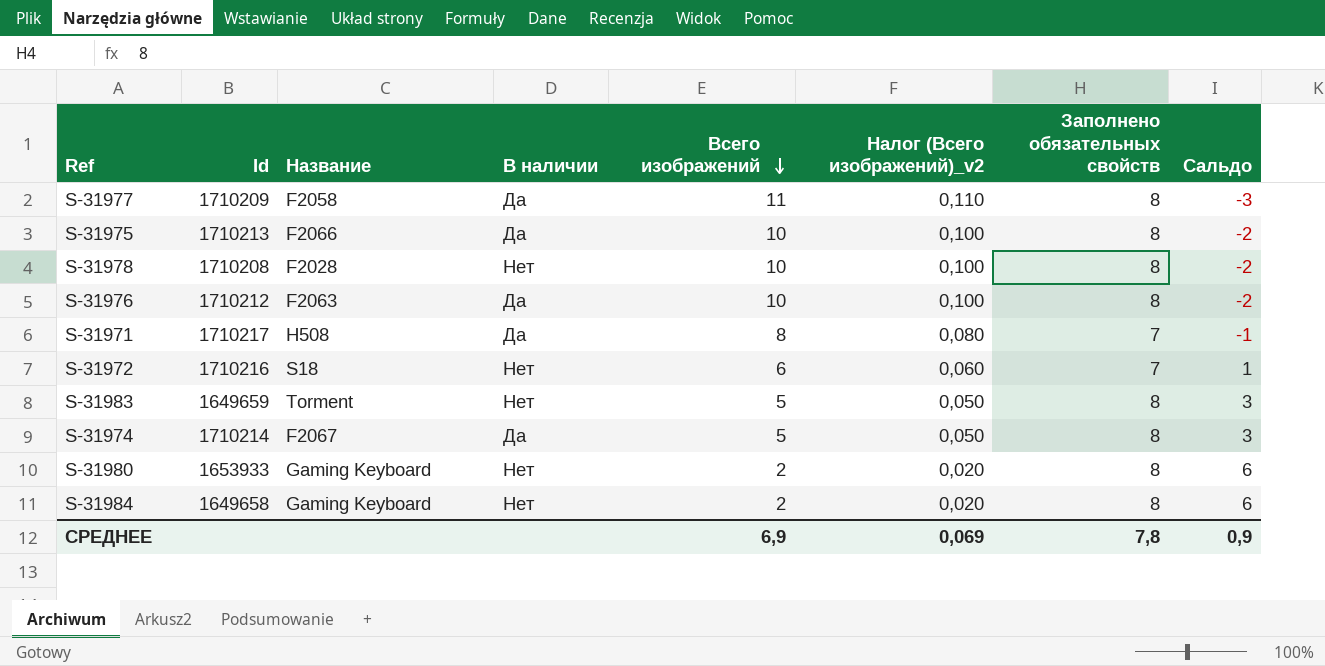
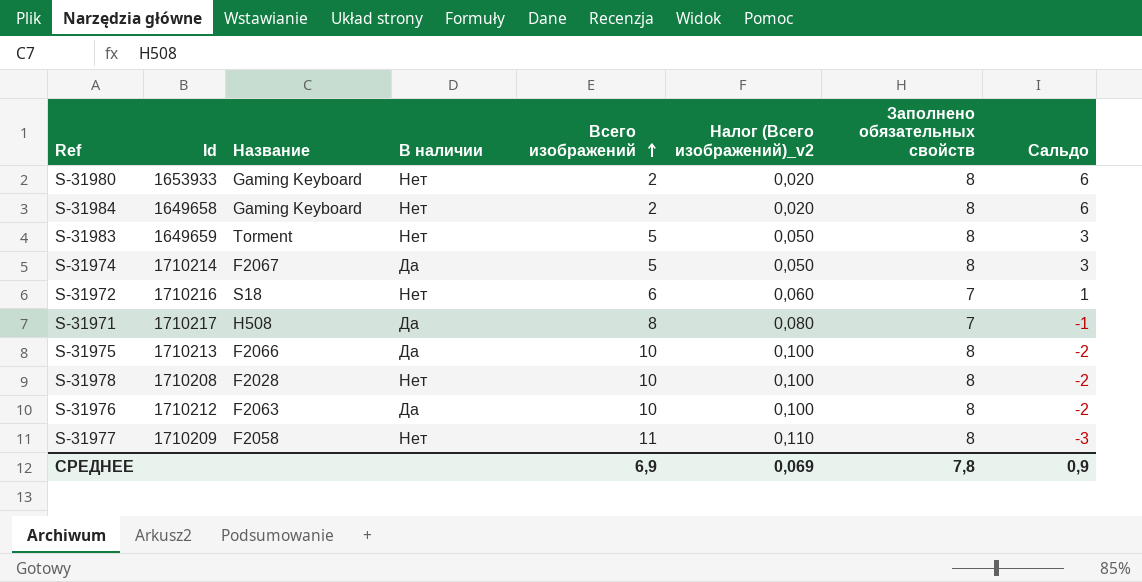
row order: Всего изображений descending -> Всего изображений ascending
S-31977 | В наличии: Да -> Нет

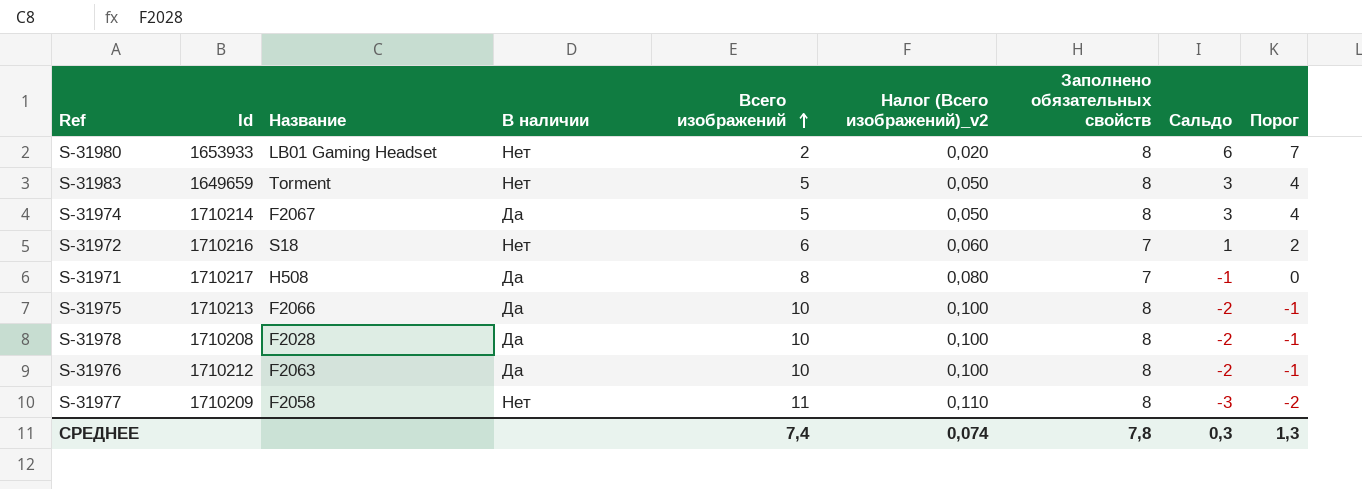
column Порог | formula: none -> [Сальдо] + 1
row S-31984: 1649658 | Gaming Keyboard | Нет | 2 | 0,020 | 8 | 6 -> none
S-31980 | Название: Gaming Keyboard -> LB01 Gaming Headset
S-31978 | В наличии: Нет -> Да
СРЕДНЕЕ | Всего изображений: 6,9 -> 7,4
СРЕДНЕЕ | Налог (Всего изображений)_v2: 0,069 -> 0,074
СРЕДНЕЕ | Сальдо: 0,9 -> 0,3

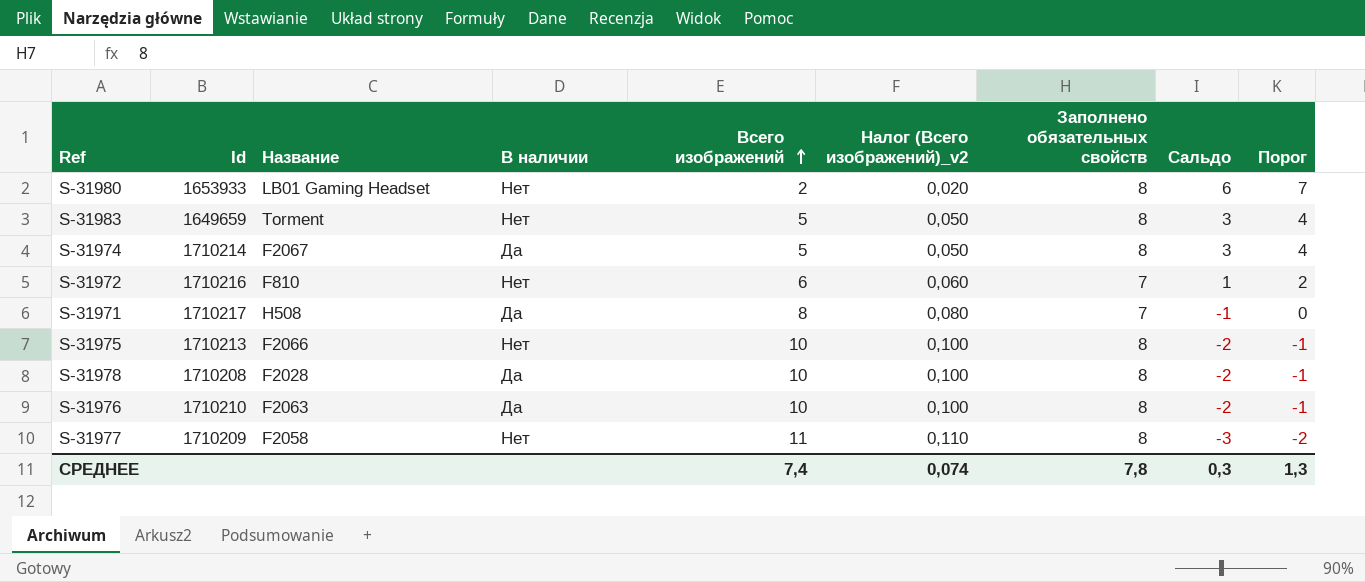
S-31972 | Название: S18 -> F810
S-31975 | В наличии: Да -> Нет
S-31976 | Id: 1710212 -> 1710210

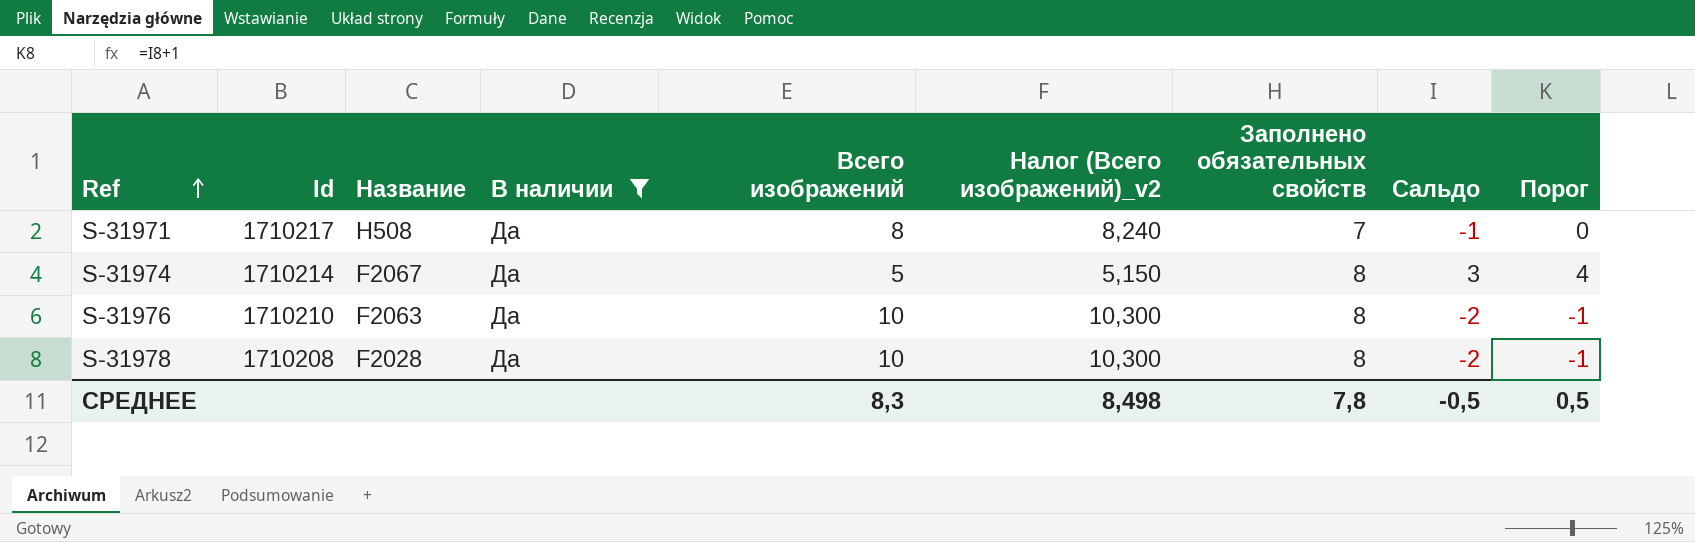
filter: none -> В наличии = Да
row order: Всего изображений ascending -> Ref ascending
column Налог (Всего изображений)_v2 | formula: [Всего изображений] * 0,01 -> [Всего изображений] * 1,03
СРЕДНЕЕ | Всего изображений: 7,4 -> 8,3
СРЕДНЕЕ | Налог (Всего изображений)_v2: 0,074 -> 8,498
СРЕДНЕЕ | Сальдо: 0,3 -> -0,5
СРЕДНЕЕ | Порог: 1,3 -> 0,5

